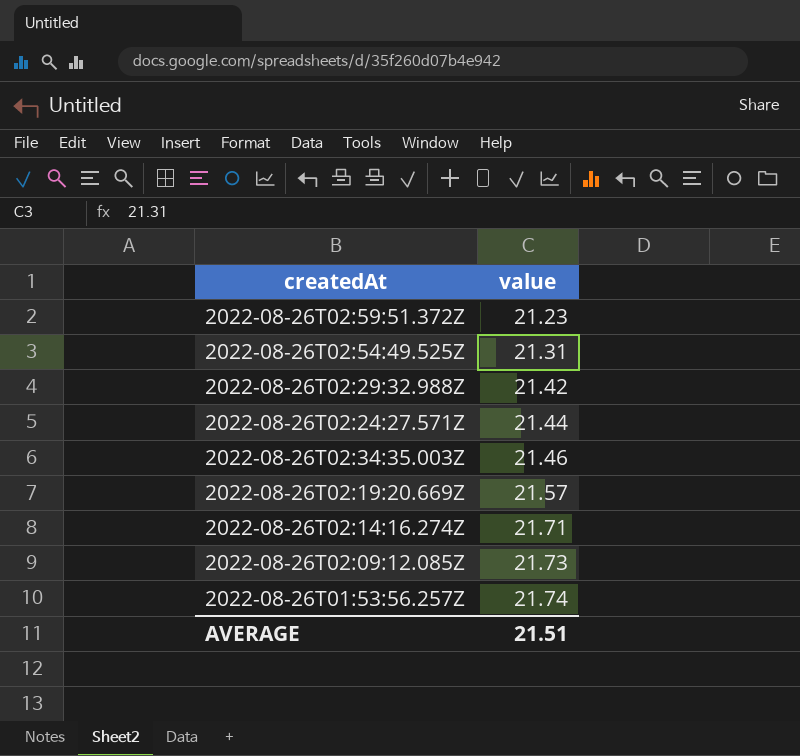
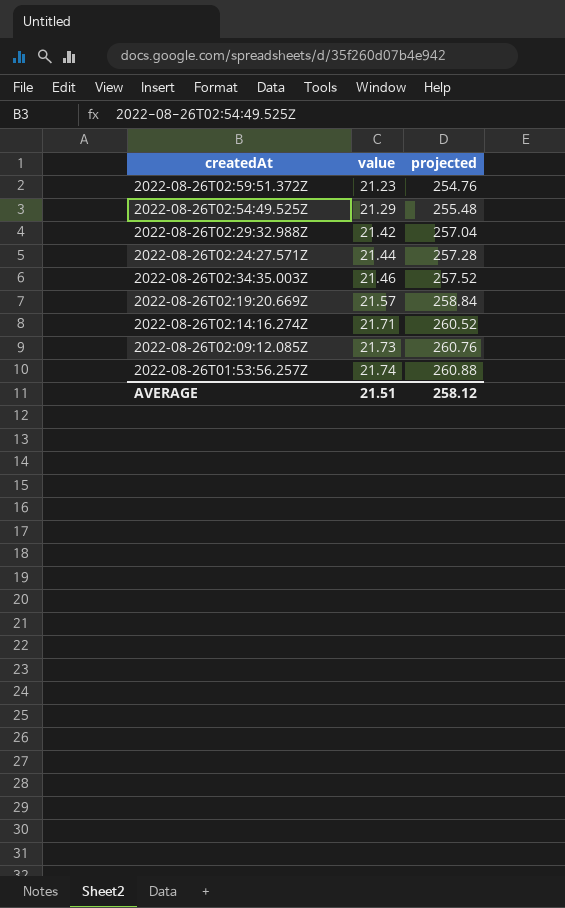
column projected | formula: none -> [value] * 12
2022-08-26T02:54:49.525Z | value: 21.31 -> 21.29

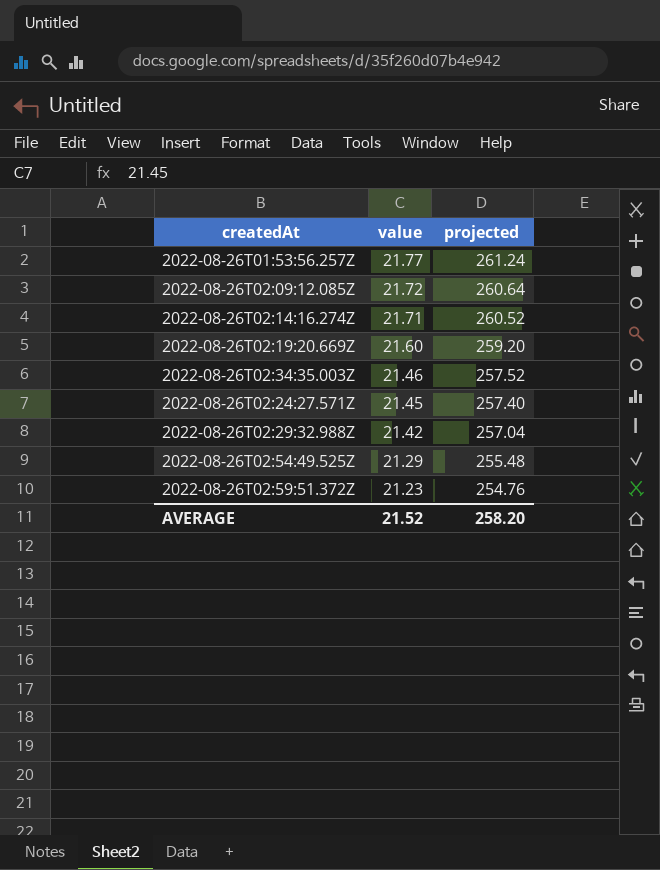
row order: value ascending -> value descending
2022-08-26T01:53:56.257Z | value: 21.74 -> 21.77
2022-08-26T01:53:56.257Z | projected: 260.88 -> 261.24
2022-08-26T02:09:12.085Z | value: 21.73 -> 21.72
2022-08-26T02:09:12.085Z | projected: 260.76 -> 260.64
2022-08-26T02:19:20.669Z | value: 21.57 -> 21.60
2022-08-26T02:19:20.669Z | projected: 258.84 -> 259.20
2022-08-26T02:24:27.571Z | value: 21.44 -> 21.45
2022-08-26T02:24:27.571Z | projected: 257.28 -> 257.40
AVERAGE | value: 21.51 -> 21.52
AVERAGE | projected: 258.12 -> 258.20

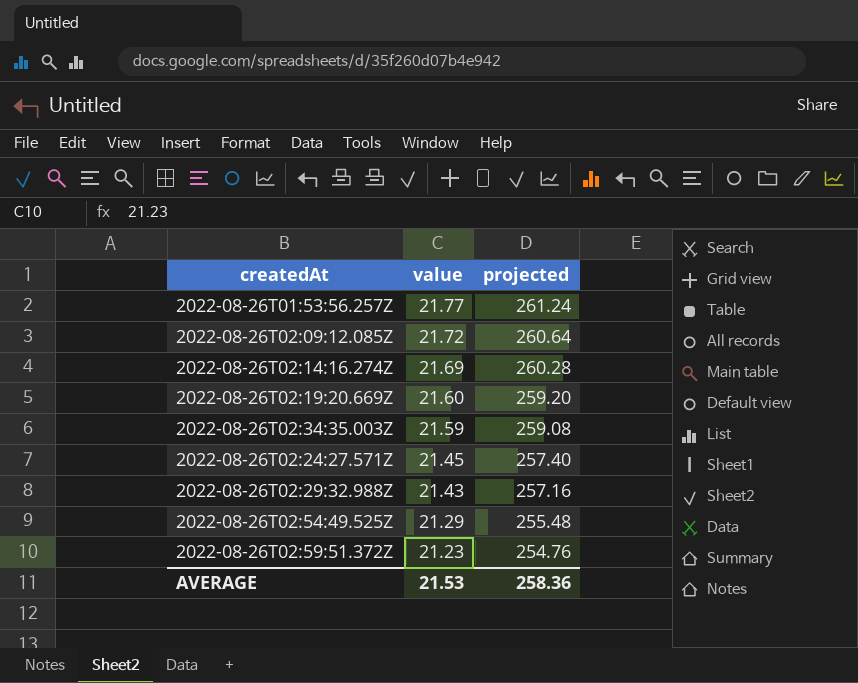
2022-08-26T02:14:16.274Z | value: 21.71 -> 21.69
2022-08-26T02:14:16.274Z | projected: 260.52 -> 260.28
2022-08-26T02:34:35.003Z | value: 21.46 -> 21.59
2022-08-26T02:34:35.003Z | projected: 257.52 -> 259.08
2022-08-26T02:29:32.988Z | value: 21.42 -> 21.43
2022-08-26T02:29:32.988Z | projected: 257.04 -> 257.16
AVERAGE | value: 21.52 -> 21.53
AVERAGE | projected: 258.20 -> 258.36

